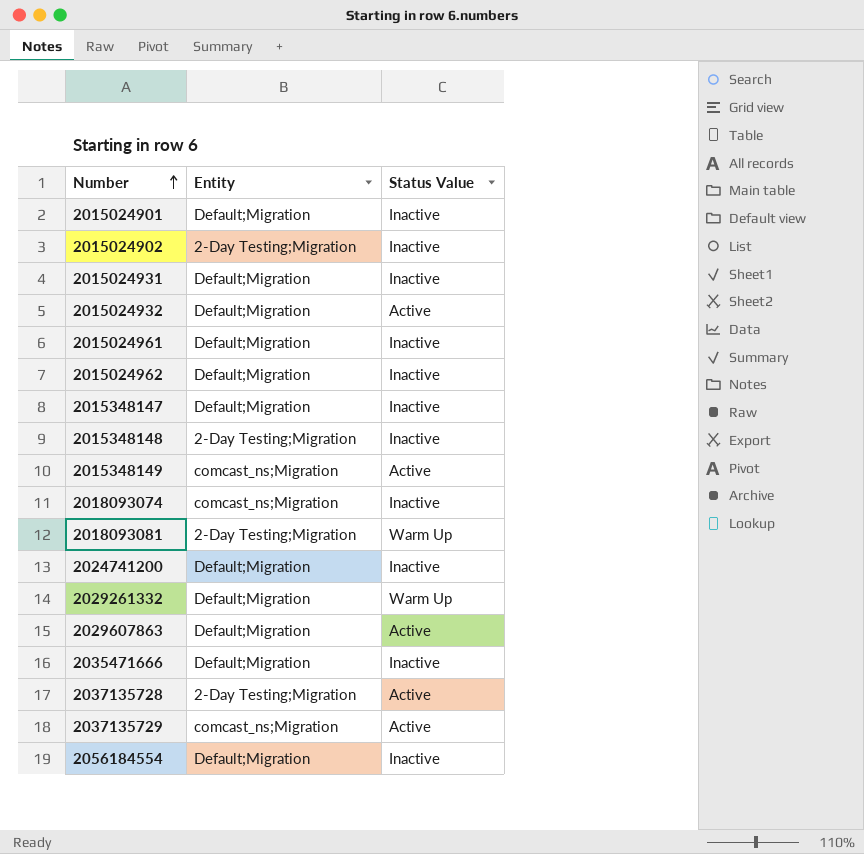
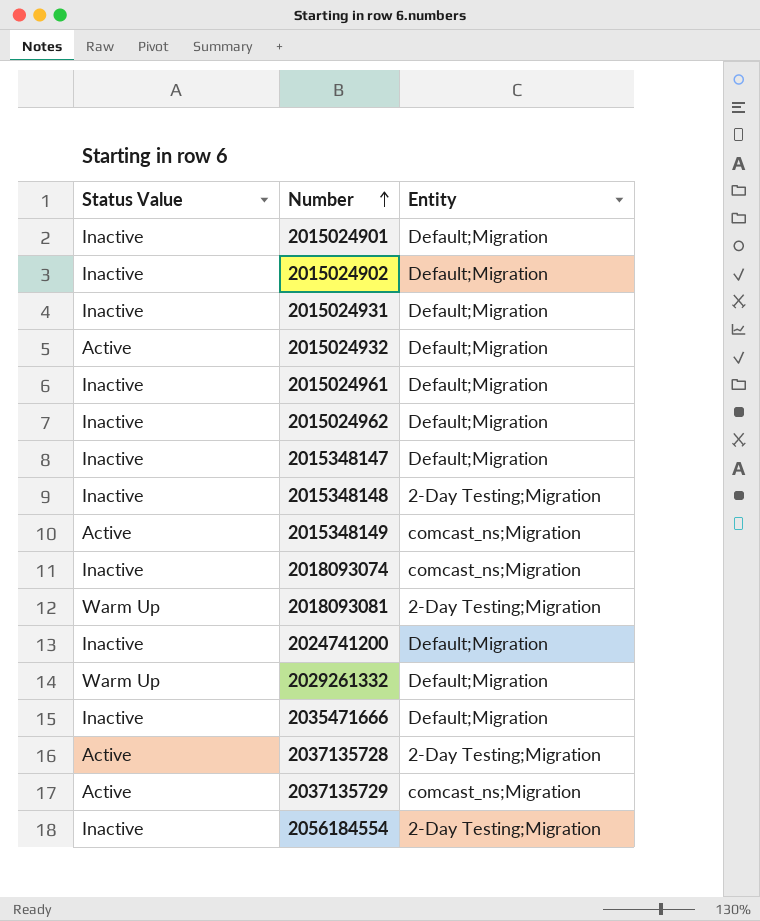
column Status Value | position: 3 -> 1
row 2029607863: Default;Migration | Active -> none
2015024902 | Entity: 2-Day Testing;Migration -> Default;Migration
2056184554 | Entity: Default;Migration -> 2-Day Testing;Migration

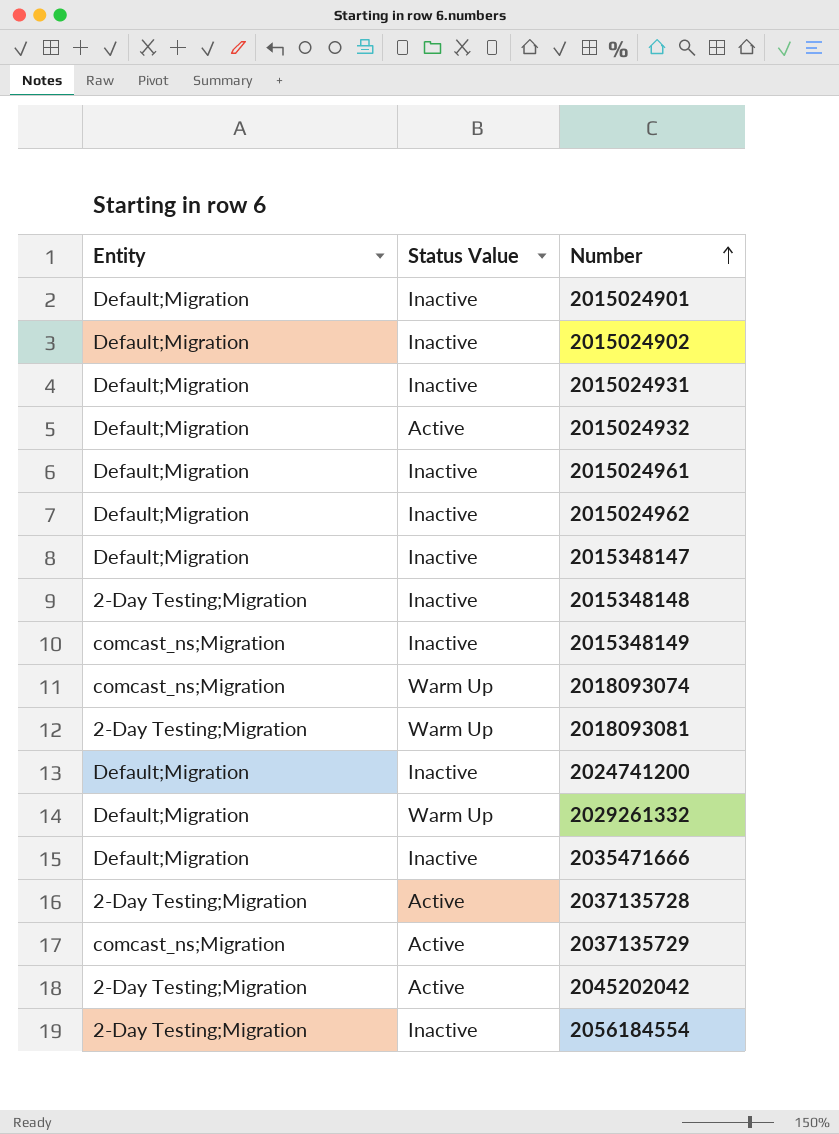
column Entity | position: 3 -> 1
2015348149 | Status Value: Active -> Inactive
2018093074 | Status Value: Inactive -> Warm Up
row 2045202042: none -> 2-Day Testing;Migration | Active

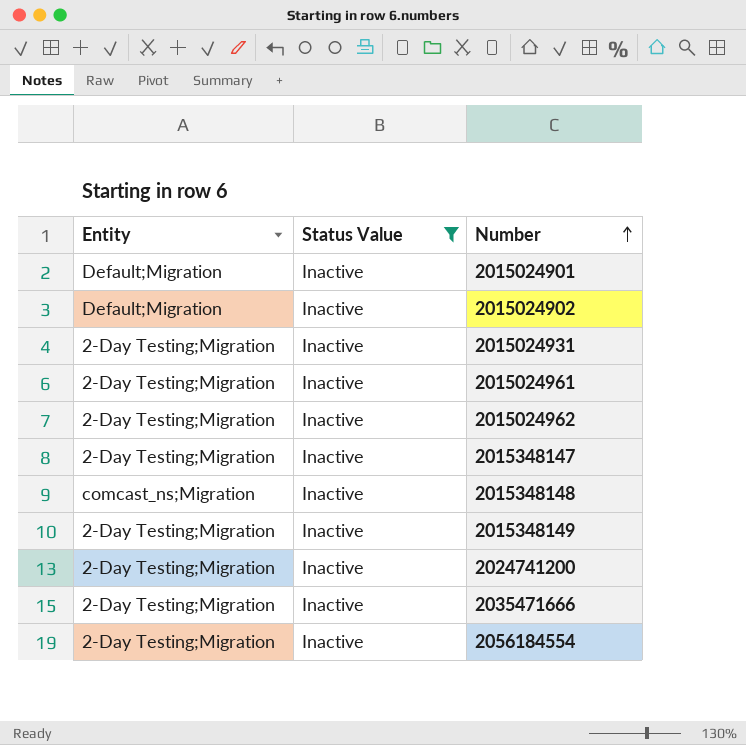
filter: none -> Status Value = Inactive
2015024931 | Entity: Default;Migration -> 2-Day Testing;Migration
2015024961 | Entity: Default;Migration -> 2-Day Testing;Migration
2015024962 | Entity: Default;Migration -> 2-Day Testing;Migration
2015348147 | Entity: Default;Migration -> 2-Day Testing;Migration
2015348148 | Entity: 2-Day Testing;Migration -> comcast_ns;Migration
2015348149 | Entity: comcast_ns;Migration -> 2-Day Testing;Migration
2024741200 | Entity: Default;Migration -> 2-Day Testing;Migration
2035471666 | Entity: Default;Migration -> 2-Day Testing;Migration

